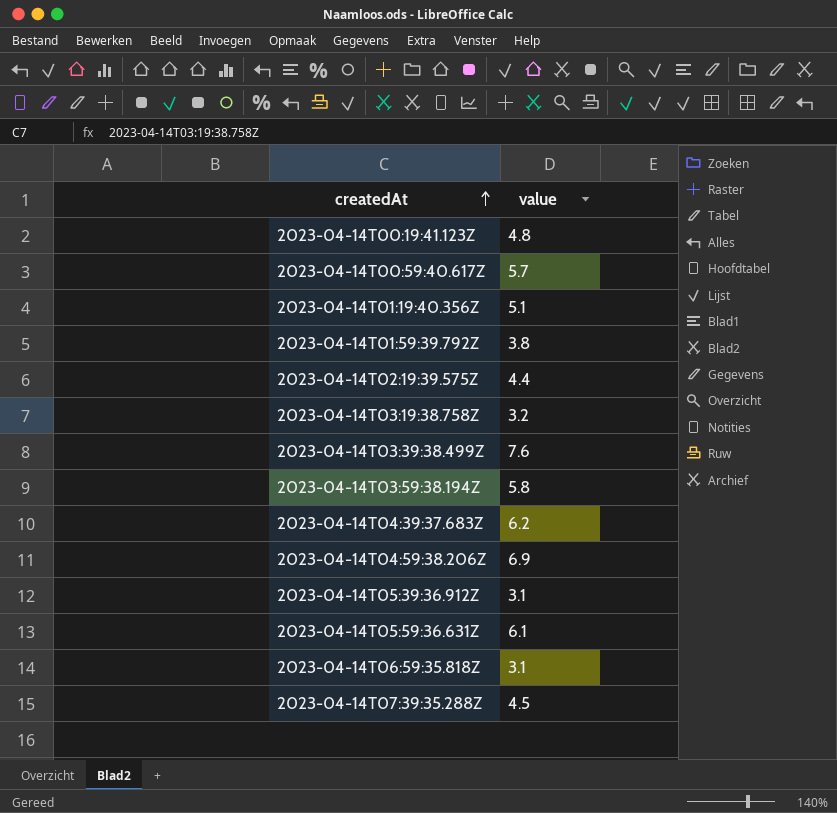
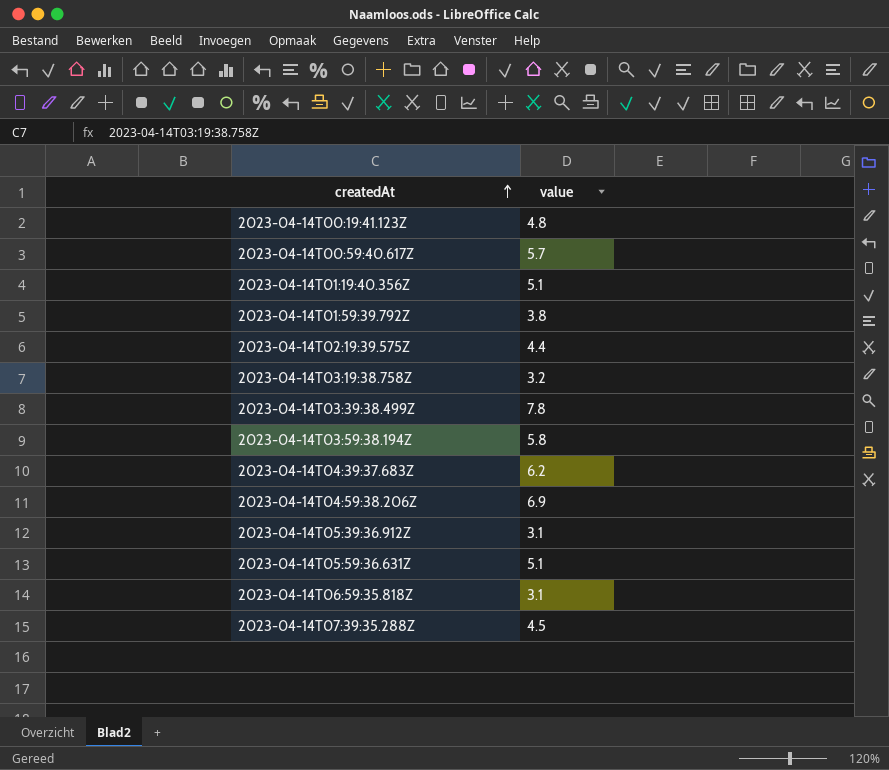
2023-04-14T03:39:38.499Z | value: 7.6 -> 7.8
2023-04-14T05:59:36.631Z | value: 6.1 -> 5.1

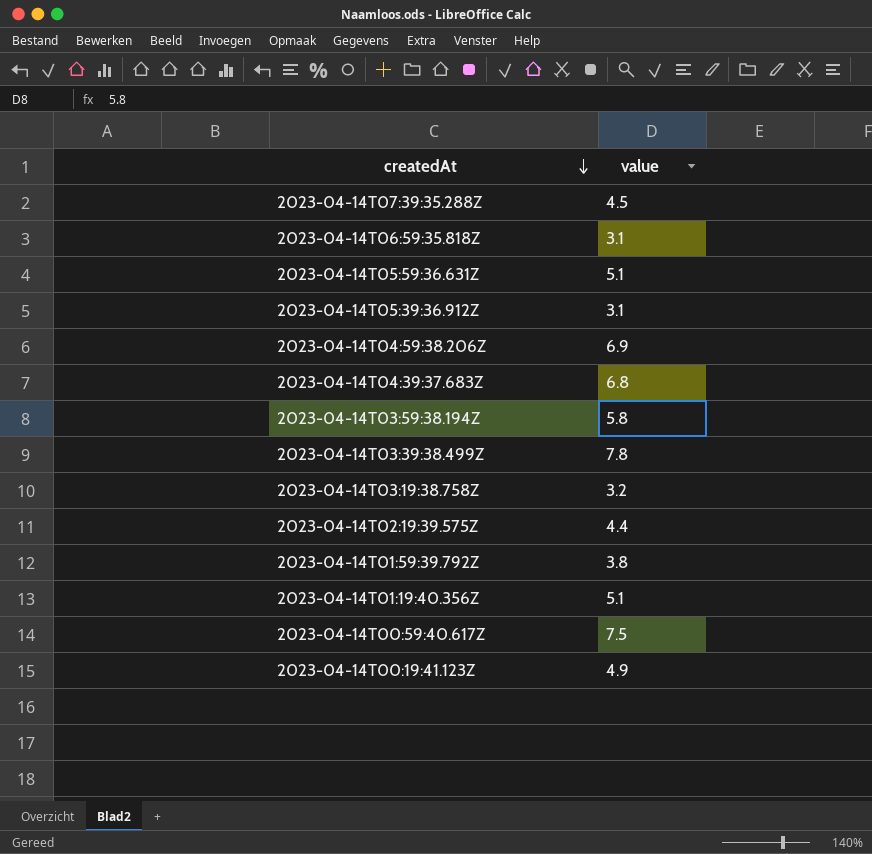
row order: createdAt ascending -> createdAt descending
2023-04-14T04:39:37.683Z | value: 6.2 -> 6.8
2023-04-14T00:59:40.617Z | value: 5.7 -> 7.5
2023-04-14T00:19:41.123Z | value: 4.8 -> 4.9

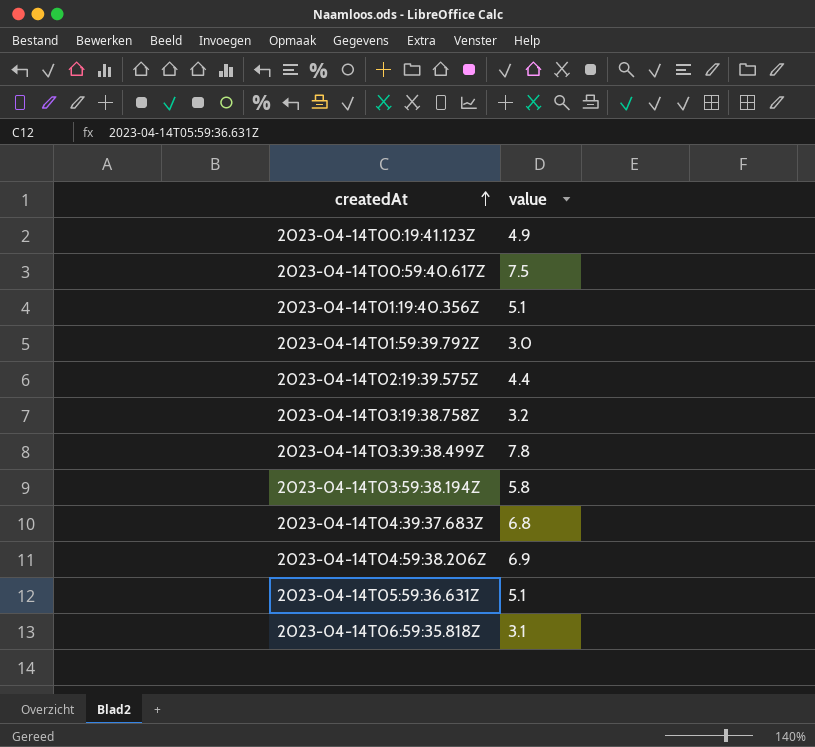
row order: createdAt descending -> createdAt ascending
row 2023-04-14T07:39:35.288Z: 4.5 -> none
row 2023-04-14T05:39:36.912Z: 3.1 -> none
2023-04-14T01:59:39.792Z | value: 3.8 -> 3.0

